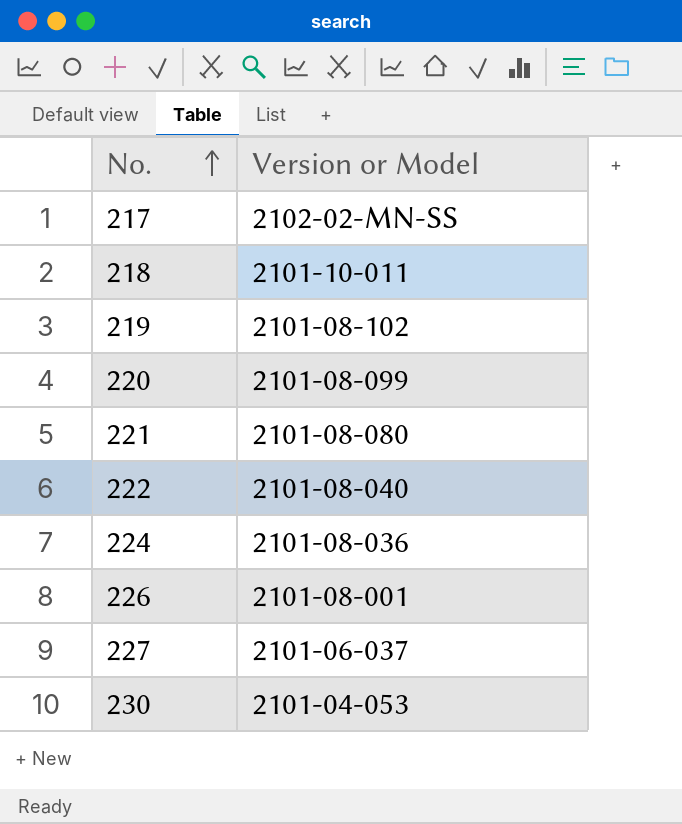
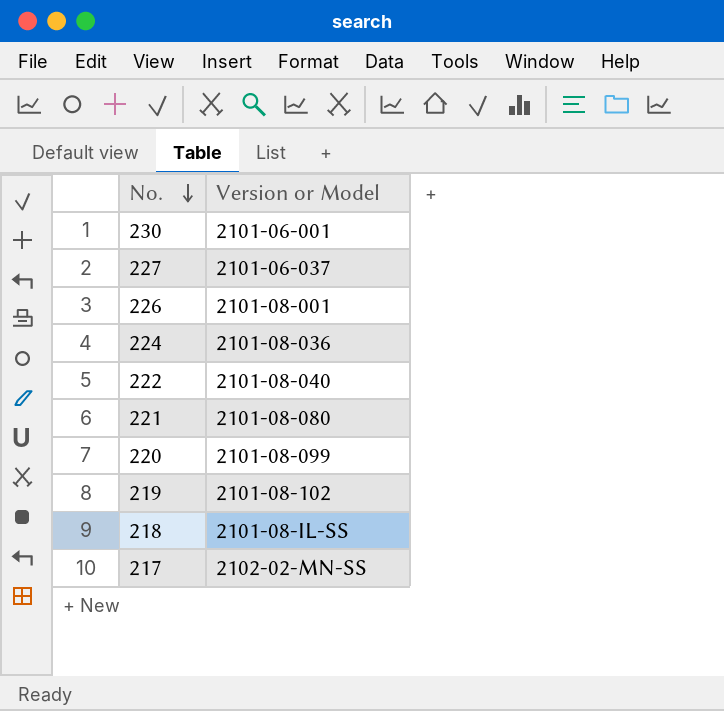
row order: No. ascending -> No. descending
230 | Version or Model: 2101-04-053 -> 2101-06-001
218 | Version or Model: 2101-10-011 -> 2101-08-IL-SS

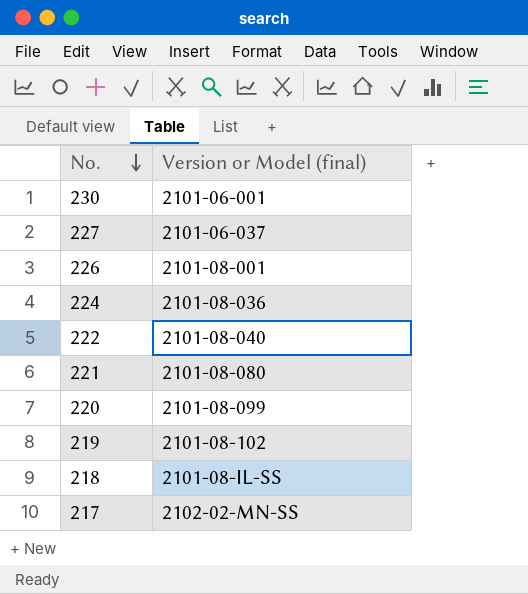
column name: Version or Model -> Version or Model (final)

